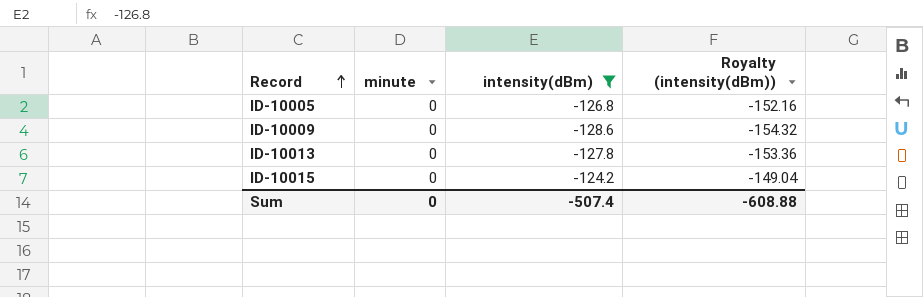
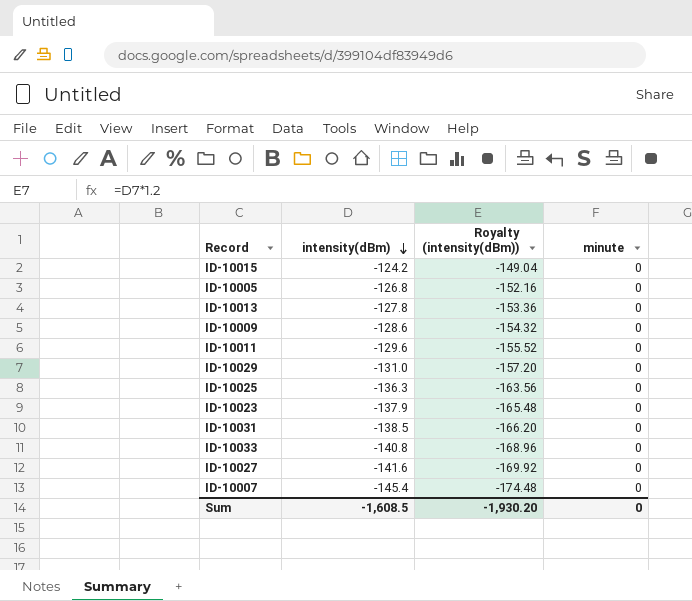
filter: intensity(dBm) >= -128.6 -> none
row order: Record ascending -> intensity(dBm) descending
column minute | position: 2 -> 4
Sum | intensity(dBm): -507.4 -> -1,608.5
Sum | Royalty (intensity(dBm)): -608.88 -> -1,930.20

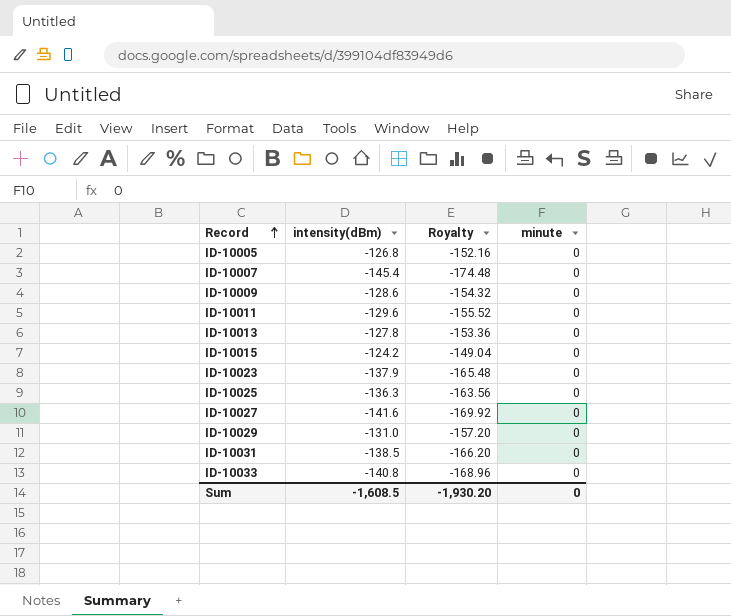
row order: intensity(dBm) descending -> Record ascending
column name: Royalty (intensity(dBm)) -> Royalty

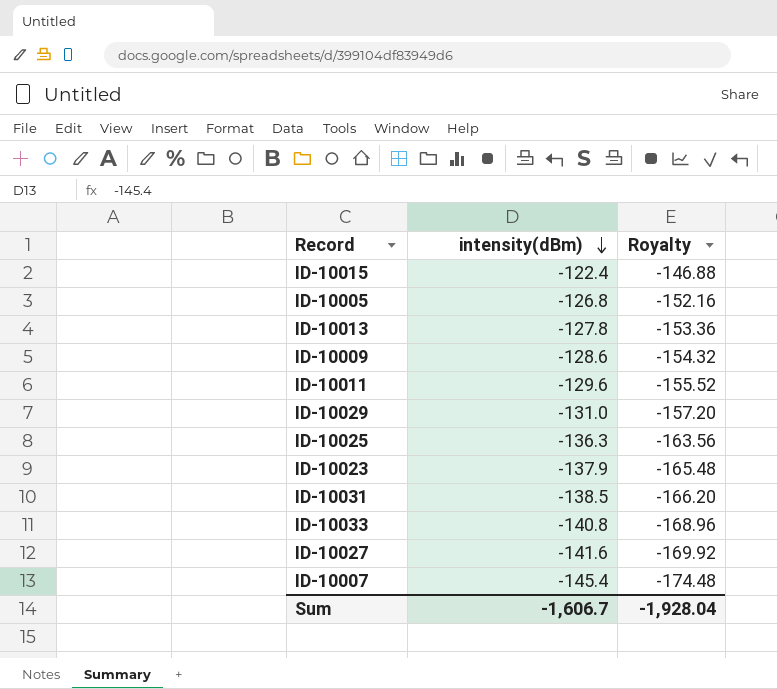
row order: Record ascending -> intensity(dBm) descending
column minute | position: 4 -> none
ID-10015 | intensity(dBm): -124.2 -> -122.4
ID-10015 | Royalty: -149.04 -> -146.88
Sum | intensity(dBm): -1,608.5 -> -1,606.7
Sum | Royalty: -1,930.20 -> -1,928.04

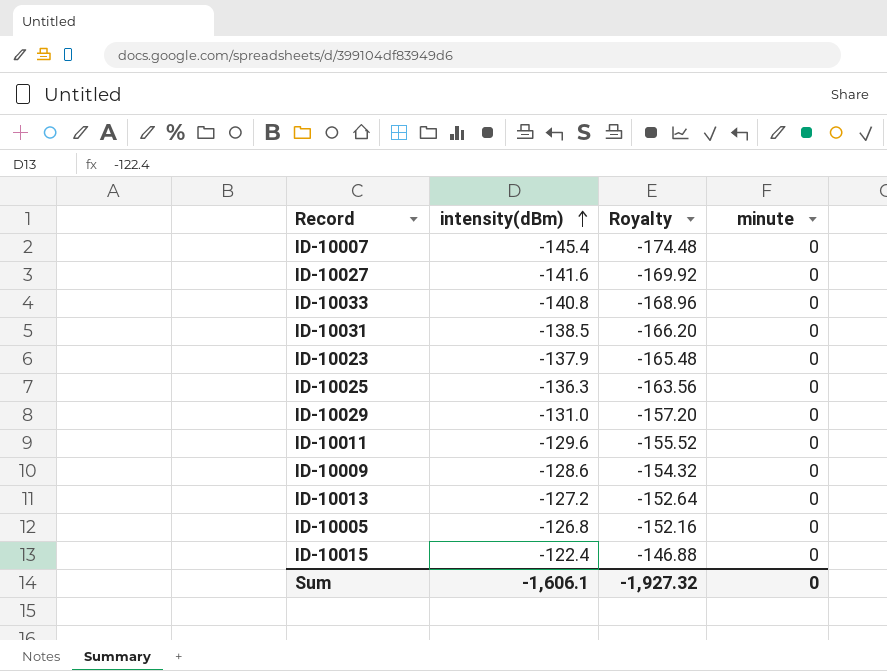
row order: intensity(dBm) descending -> intensity(dBm) ascending
column minute | position: none -> 4
ID-10013 | intensity(dBm): -127.8 -> -127.2
ID-10013 | Royalty: -153.36 -> -152.64
Sum | intensity(dBm): -1,606.7 -> -1,606.1
Sum | Royalty: -1,928.04 -> -1,927.32

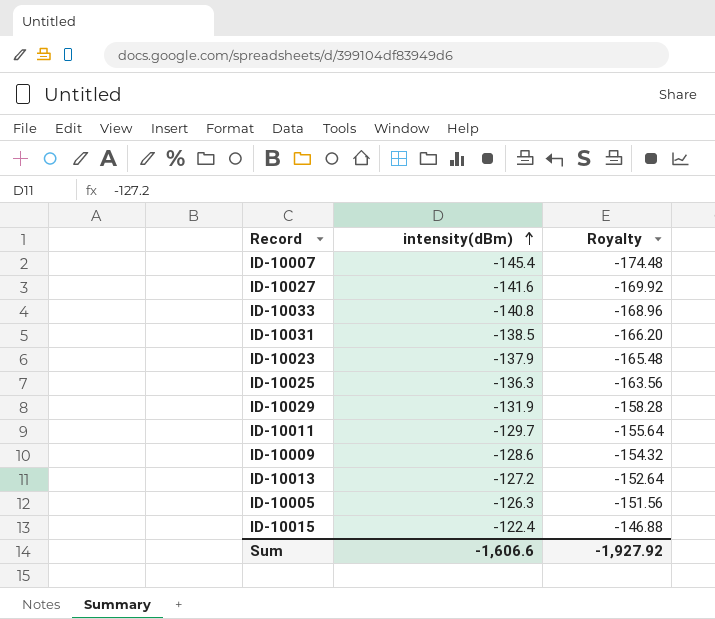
column minute | position: 4 -> none
ID-10029 | intensity(dBm): -131.0 -> -131.9
ID-10029 | Royalty: -157.20 -> -158.28
ID-10011 | intensity(dBm): -129.6 -> -129.7
ID-10011 | Royalty: -155.52 -> -155.64
ID-10005 | intensity(dBm): -126.8 -> -126.3
ID-10005 | Royalty: -152.16 -> -151.56
Sum | intensity(dBm): -1,606.1 -> -1,606.6
Sum | Royalty: -1,927.32 -> -1,927.92

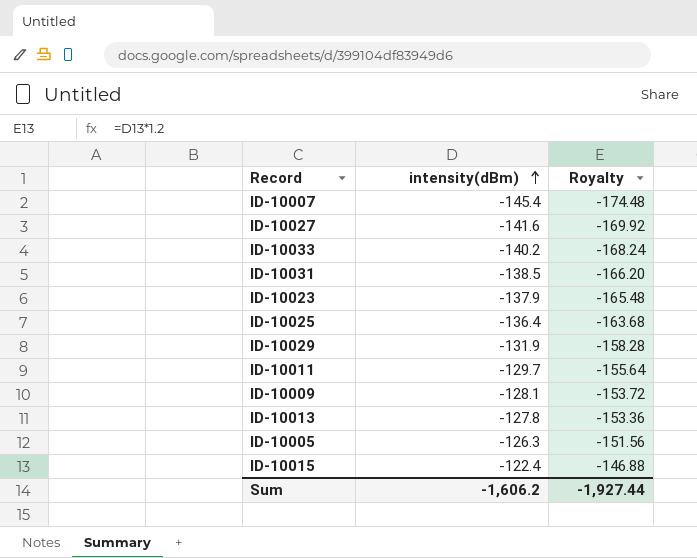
ID-10033 | intensity(dBm): -140.8 -> -140.2
ID-10033 | Royalty: -168.96 -> -168.24
ID-10025 | intensity(dBm): -136.3 -> -136.4
ID-10025 | Royalty: -163.56 -> -163.68
ID-10009 | intensity(dBm): -128.6 -> -128.1
ID-10009 | Royalty: -154.32 -> -153.72
ID-10013 | intensity(dBm): -127.2 -> -127.8
ID-10013 | Royalty: -152.64 -> -153.36
Sum | intensity(dBm): -1,606.6 -> -1,606.2
Sum | Royalty: -1,927.92 -> -1,927.44

